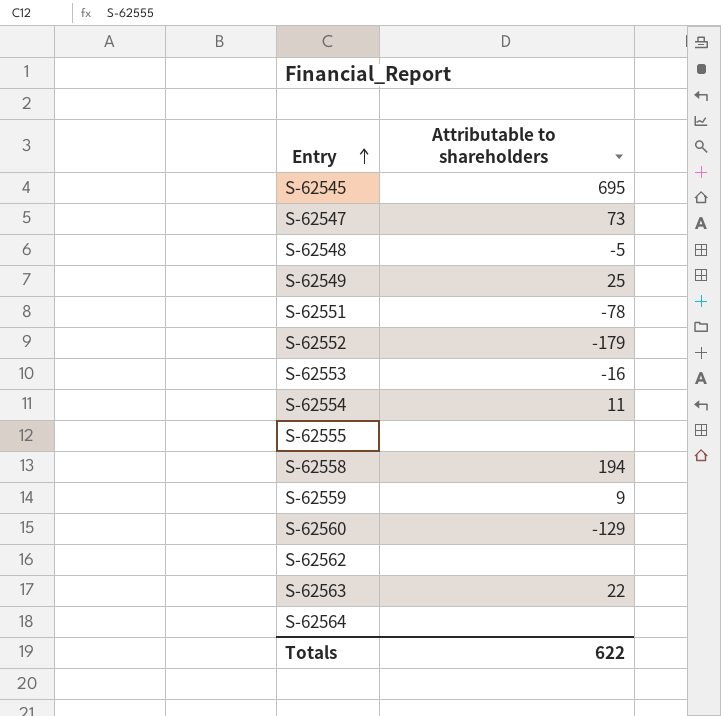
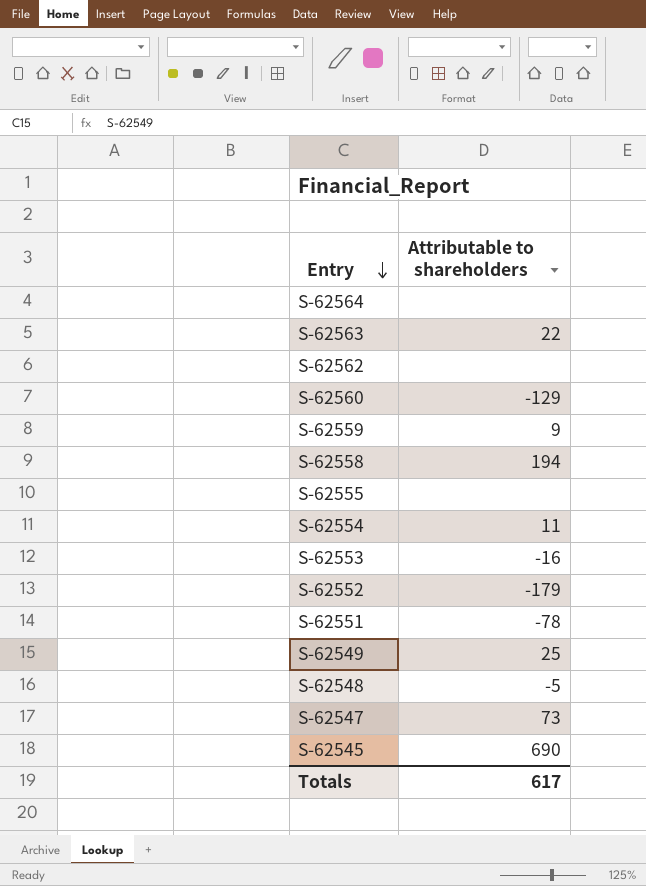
row order: Entry ascending -> Entry descending
S-62545 | Attributable to shareholders: 695 -> 690
Totals | Attributable to shareholders: 622 -> 617

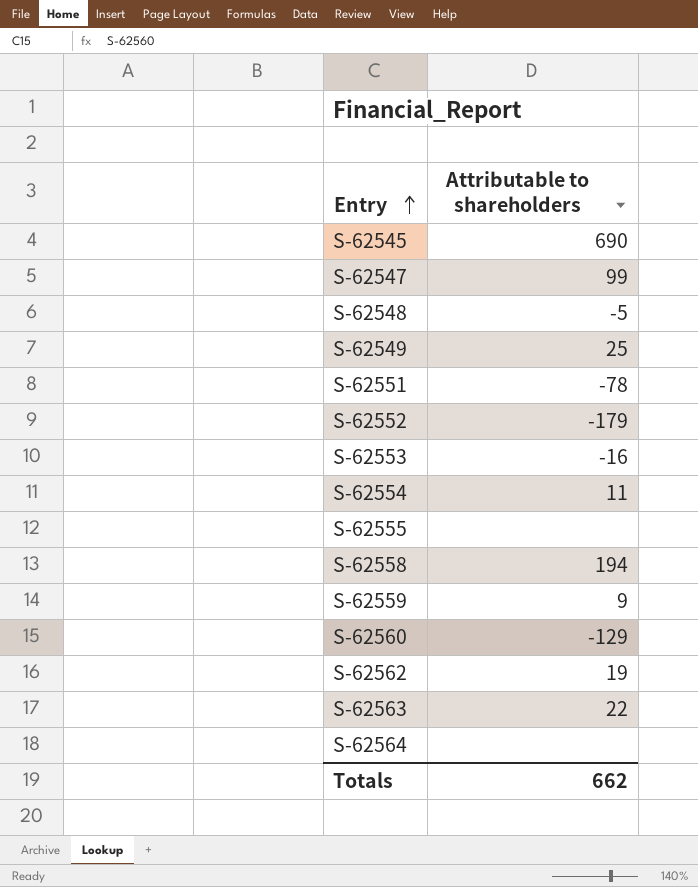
row order: Entry descending -> Entry ascending
S-62547 | Attributable to shareholders: 73 -> 99
S-62562 | Attributable to shareholders: none -> 19
Totals | Attributable to shareholders: 617 -> 662

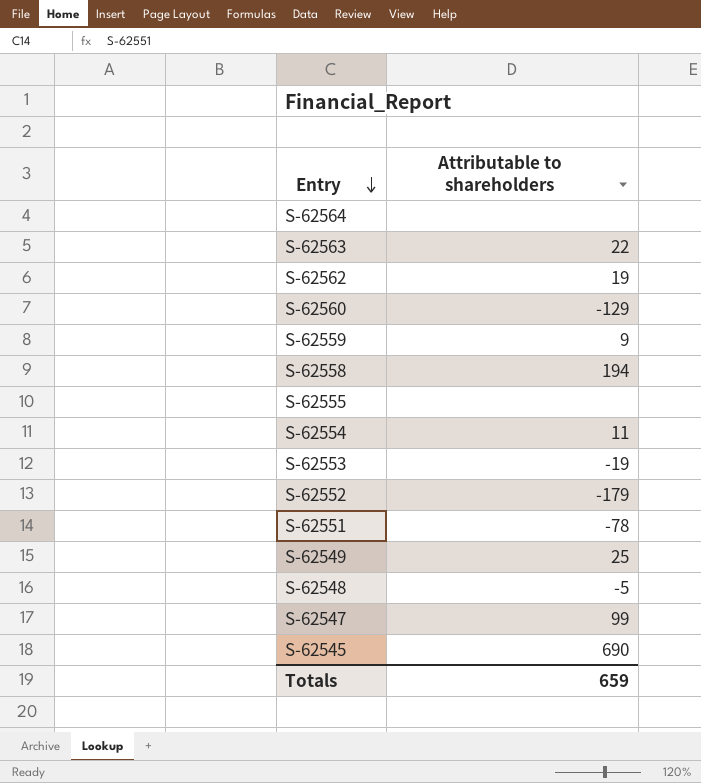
row order: Entry ascending -> Entry descending
S-62553 | Attributable to shareholders: -16 -> -19
Totals | Attributable to shareholders: 662 -> 659

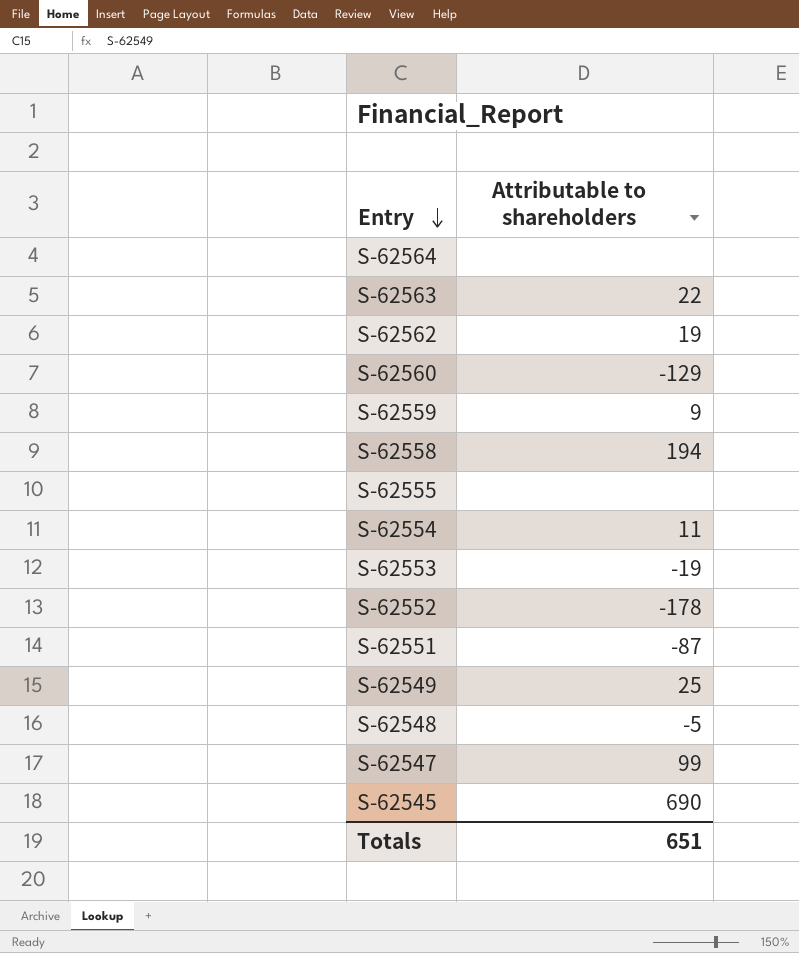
S-62552 | Attributable to shareholders: -179 -> -178
S-62551 | Attributable to shareholders: -78 -> -87
Totals | Attributable to shareholders: 659 -> 651

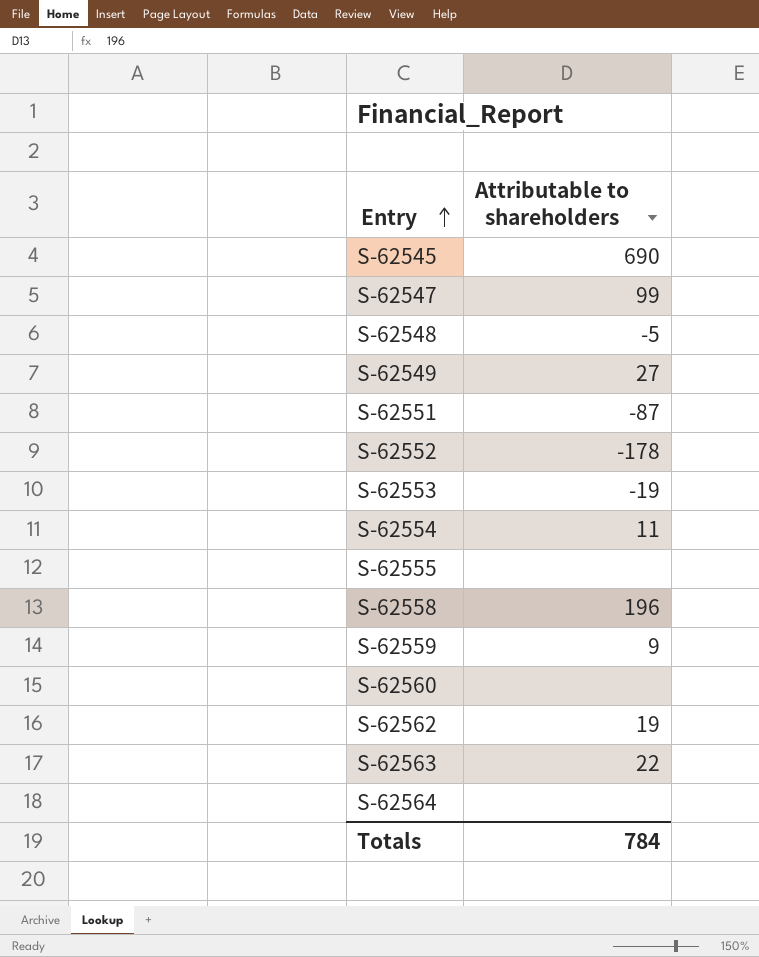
row order: Entry descending -> Entry ascending
S-62549 | Attributable to shareholders: 25 -> 27
S-62558 | Attributable to shareholders: 194 -> 196
S-62560 | Attributable to shareholders: -129 -> none
Totals | Attributable to shareholders: 651 -> 784

